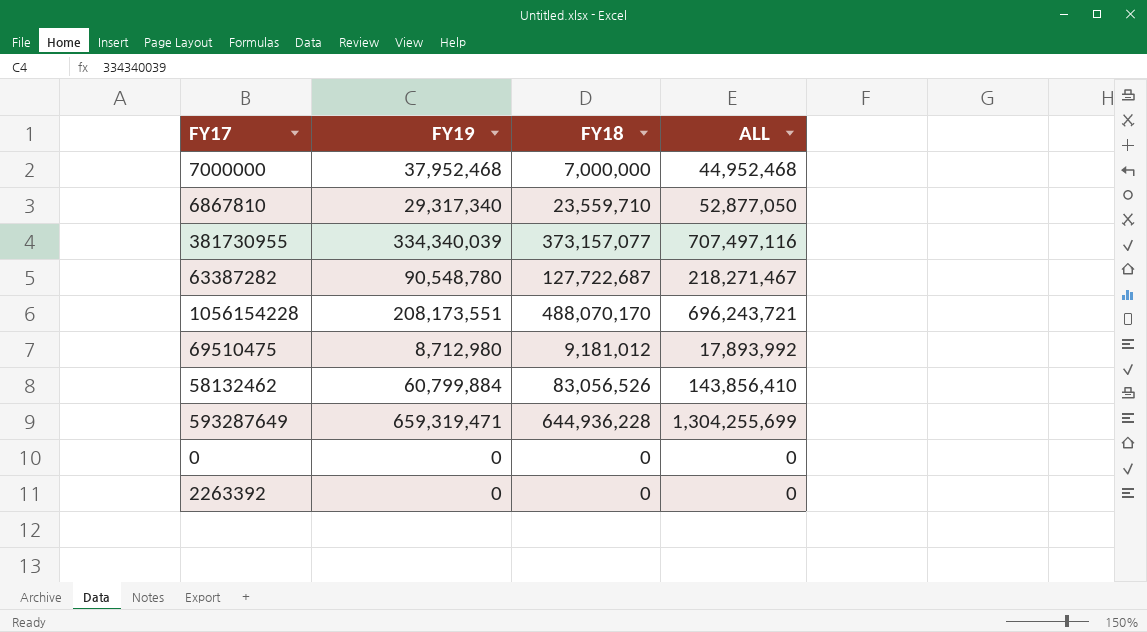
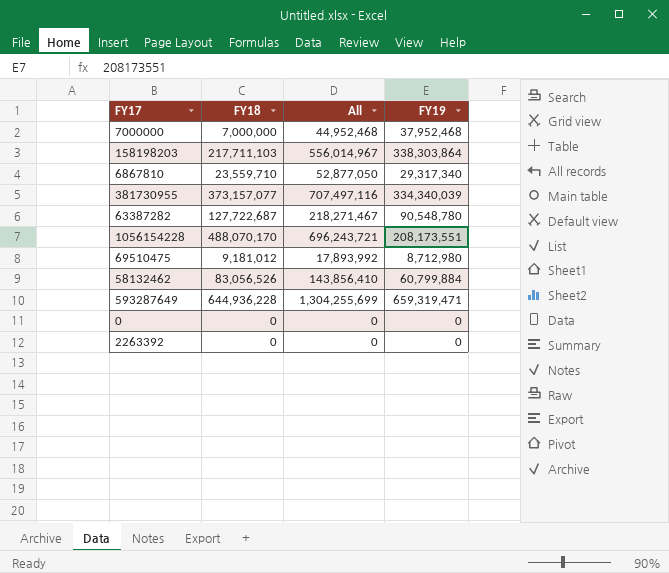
column name: ALL -> All
column FY19 | position: 2 -> 4
row 158198203: none -> 217,711,103 | 556,014,967 | 338,303,864

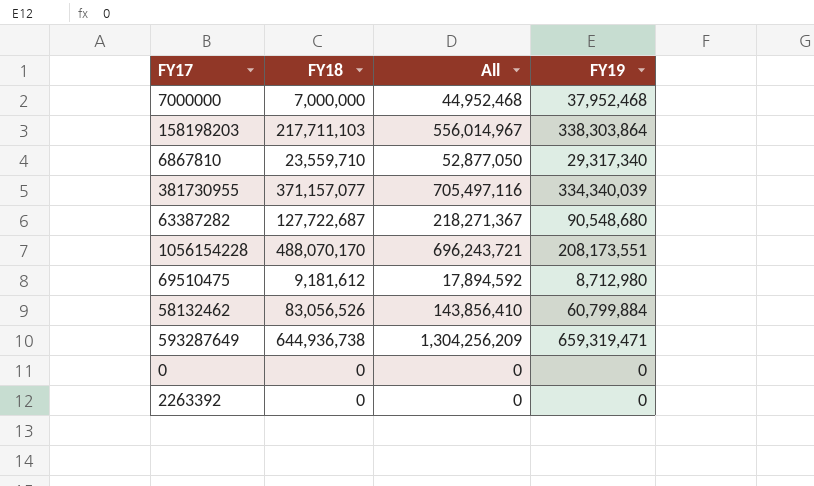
381730955 | FY18: 373,157,077 -> 371,157,077
381730955 | All: 707,497,116 -> 705,497,116
63387282 | All: 218,271,467 -> 218,271,367
63387282 | FY19: 90,548,780 -> 90,548,680
69510475 | FY18: 9,181,012 -> 9,181,612
69510475 | All: 17,893,992 -> 17,894,592
593287649 | FY18: 644,936,228 -> 644,936,738
593287649 | All: 1,304,255,699 -> 1,304,256,209

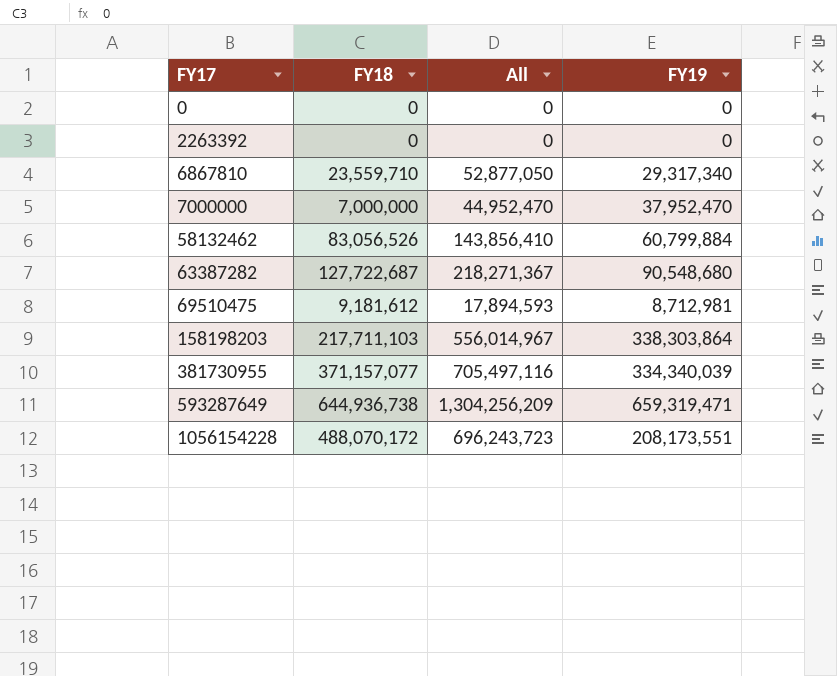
row order: none -> FY17 ascending
7000000 | All: 44,952,468 -> 44,952,470
7000000 | FY19: 37,952,468 -> 37,952,470
69510475 | All: 17,894,592 -> 17,894,593
69510475 | FY19: 8,712,980 -> 8,712,981
1056154228 | FY18: 488,070,170 -> 488,070,172
1056154228 | All: 696,243,721 -> 696,243,723

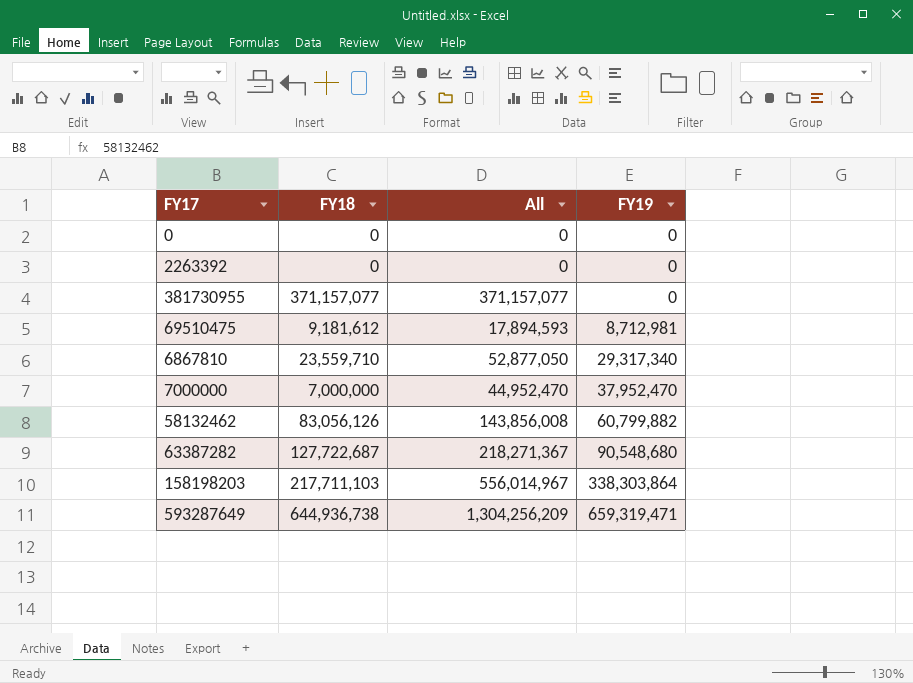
row order: FY17 ascending -> FY19 ascending
row 1056154228: 488,070,172 | 696,243,723 | 208,173,551 -> none
381730955 | All: 705,497,116 -> 371,157,077
381730955 | FY19: 334,340,039 -> 0
58132462 | FY18: 83,056,526 -> 83,056,126
58132462 | All: 143,856,410 -> 143,856,008
58132462 | FY19: 60,799,884 -> 60,799,882

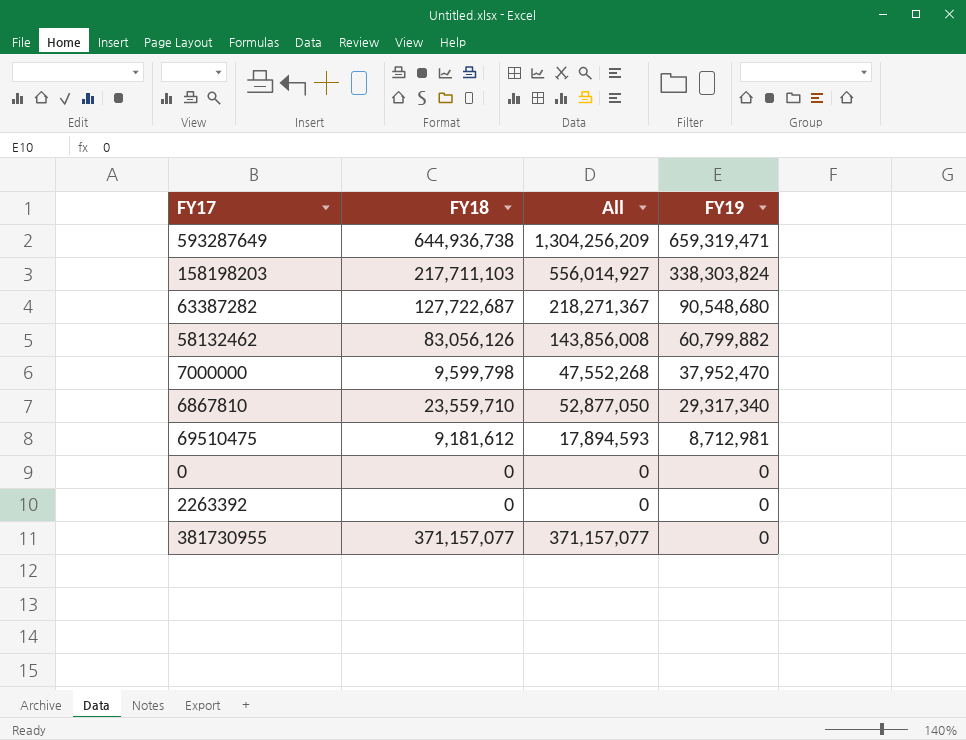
row order: FY19 ascending -> FY19 descending
158198203 | All: 556,014,967 -> 556,014,927
158198203 | FY19: 338,303,864 -> 338,303,824
7000000 | FY18: 7,000,000 -> 9,599,798
7000000 | All: 44,952,470 -> 47,552,268

